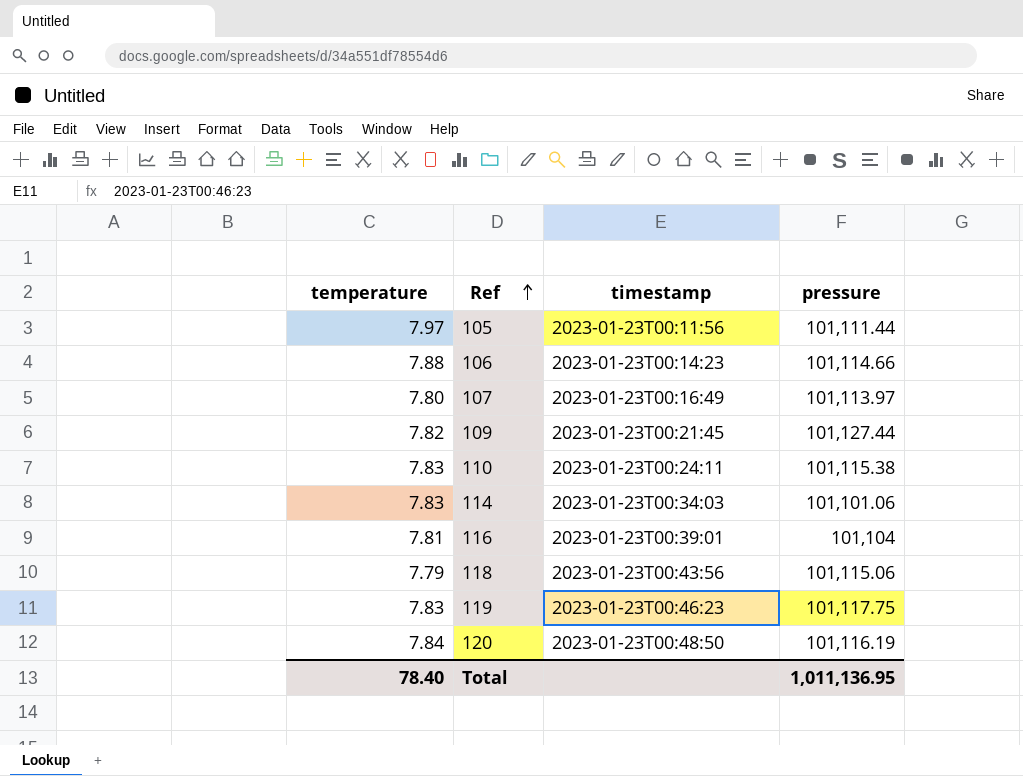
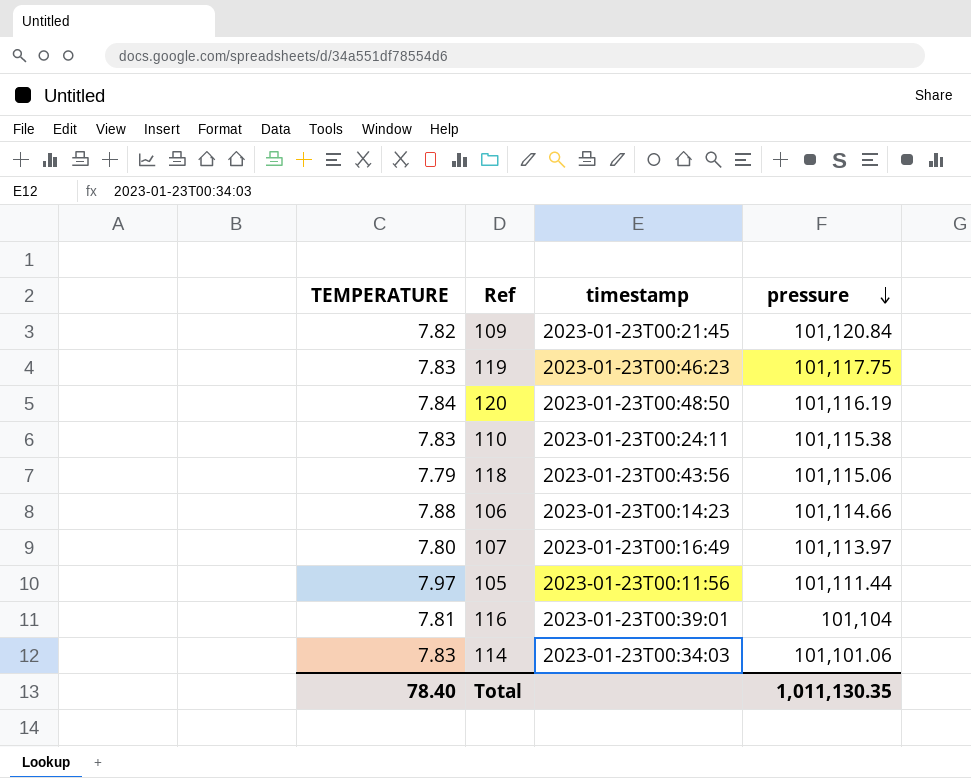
row order: Ref ascending -> pressure descending
column name: temperature -> TEMPERATURE
109 | pressure: 101,127.44 -> 101,120.84
Total | pressure: 1,011,136.95 -> 1,011,130.35

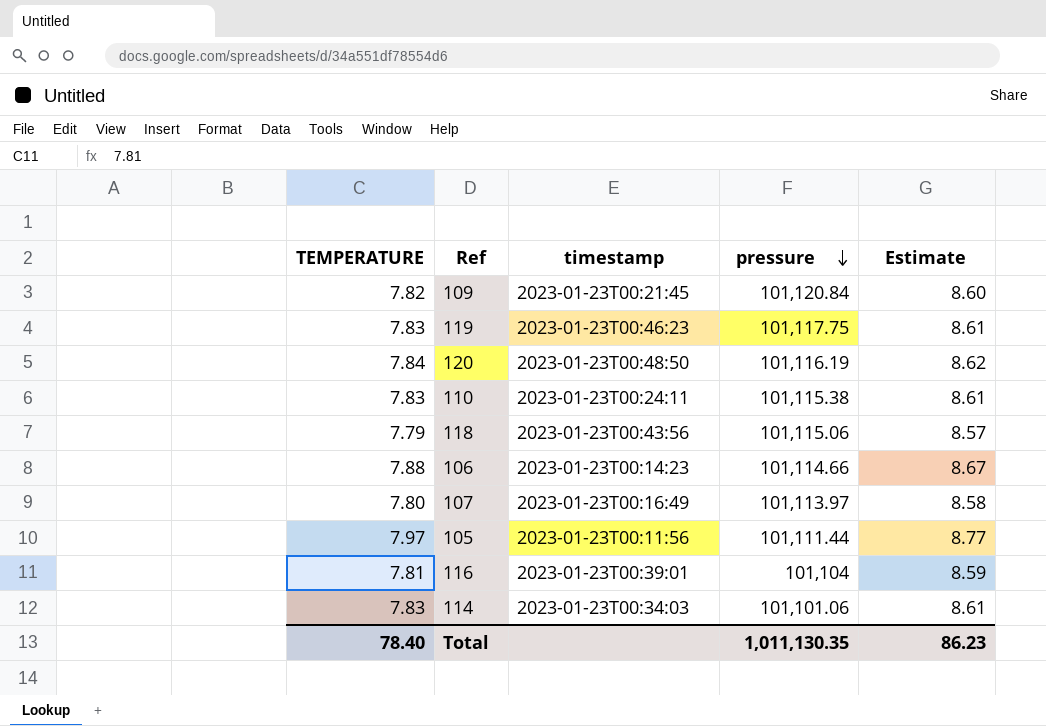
column Estimate | formula: none -> [TEMPERATURE] * 1.1

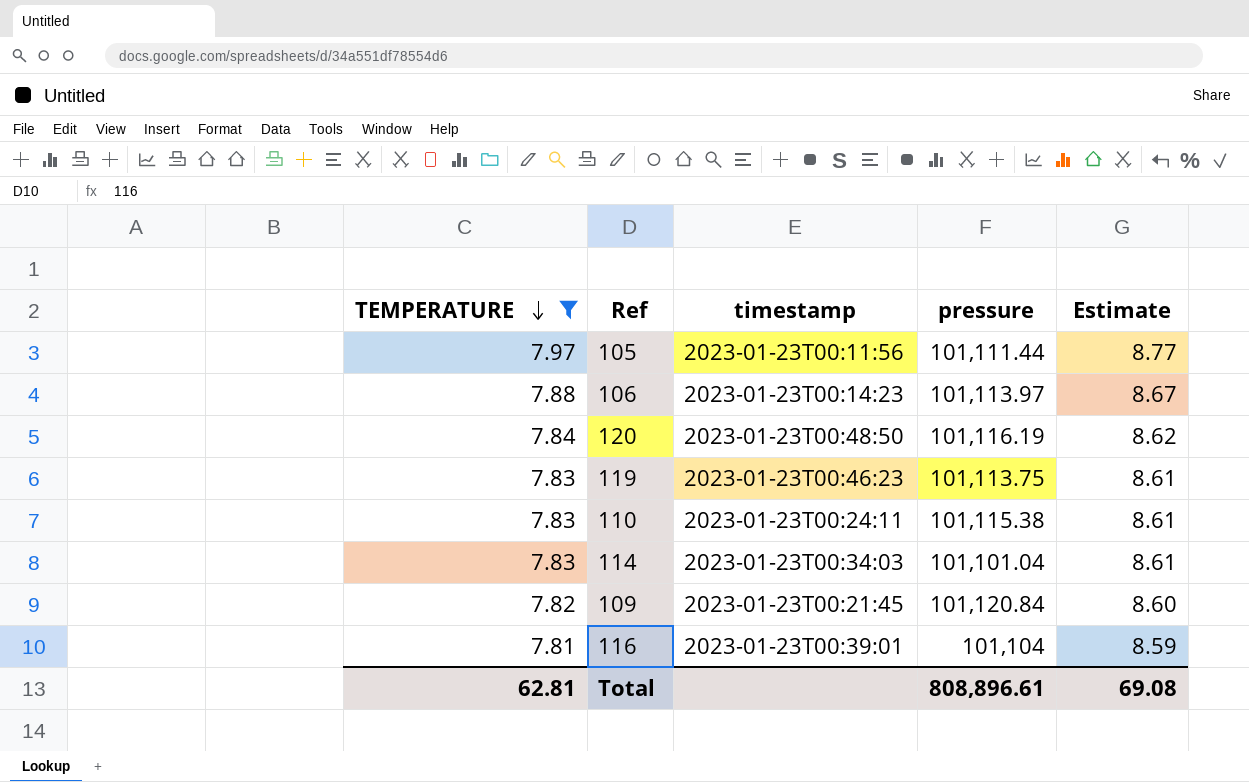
filter: none -> TEMPERATURE >= 7.81
row order: pressure descending -> TEMPERATURE descending
106 | pressure: 101,114.66 -> 101,113.97
119 | pressure: 101,117.75 -> 101,113.75
114 | pressure: 101,101.06 -> 101,101.04
Total | TEMPERATURE: 78.40 -> 62.81
Total | pressure: 1,011,130.35 -> 808,896.61
Total | Estimate: 86.23 -> 69.08

